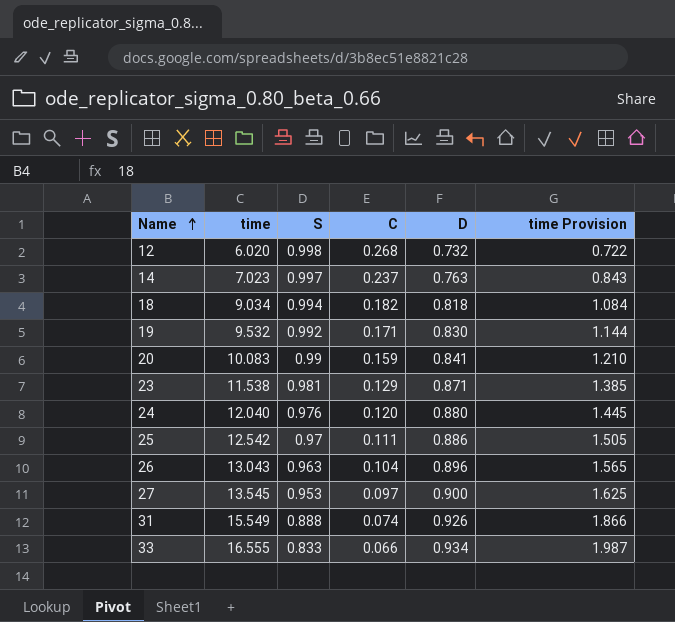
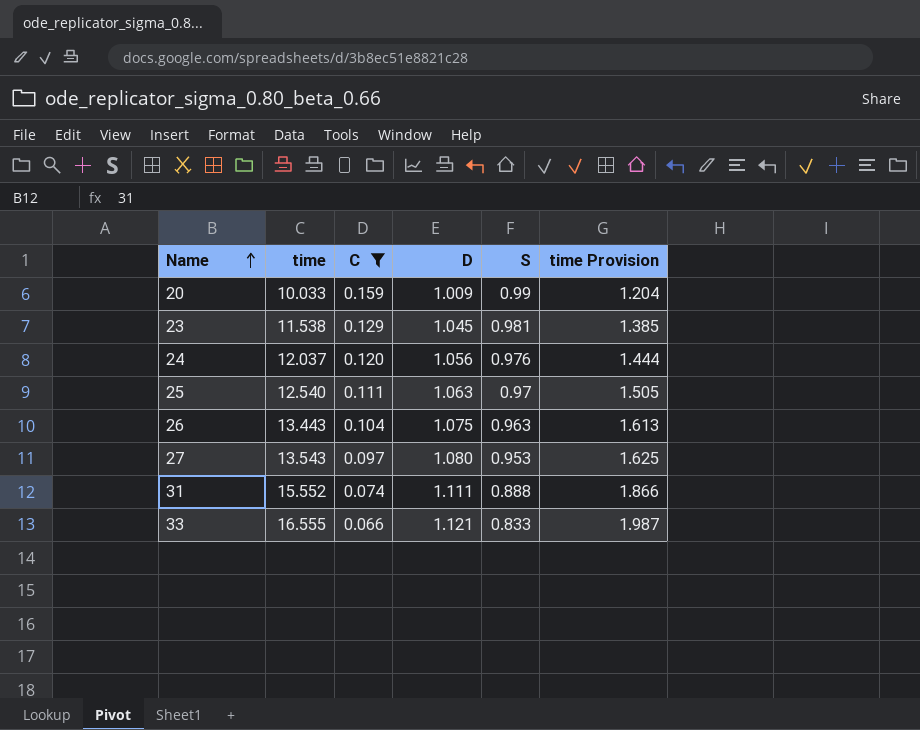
filter: none -> C <= 0.159
column S | position: 3 -> 5
20 | time: 10.083 -> 10.033
20 | D: 0.841 -> 1.009
20 | time Provision: 1.210 -> 1.204
23 | D: 0.871 -> 1.045
24 | time: 12.040 -> 12.037
24 | D: 0.880 -> 1.056
24 | time Provision: 1.445 -> 1.444
25 | time: 12.542 -> 12.540
25 | D: 0.886 -> 1.063
26 | time: 13.043 -> 13.443
26 | D: 0.896 -> 1.075
26 | time Provision: 1.565 -> 1.613
27 | time: 13.545 -> 13.543
27 | D: 0.900 -> 1.080
31 | time: 15.549 -> 15.552
31 | D: 0.926 -> 1.111
33 | D: 0.934 -> 1.121

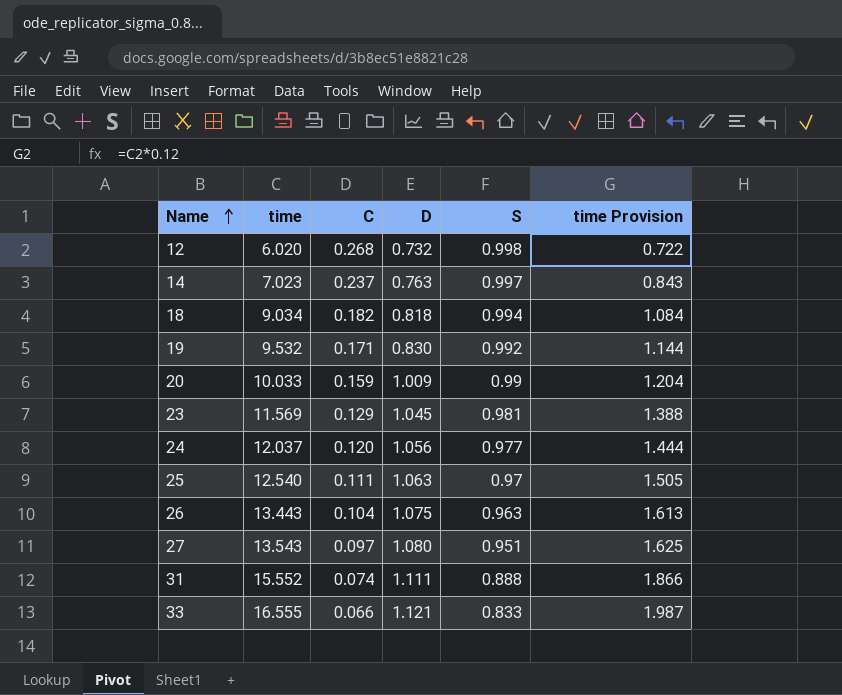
filter: C <= 0.159 -> none
23 | time: 11.538 -> 11.569
23 | time Provision: 1.385 -> 1.388
24 | S: 0.976 -> 0.977
27 | S: 0.953 -> 0.951

